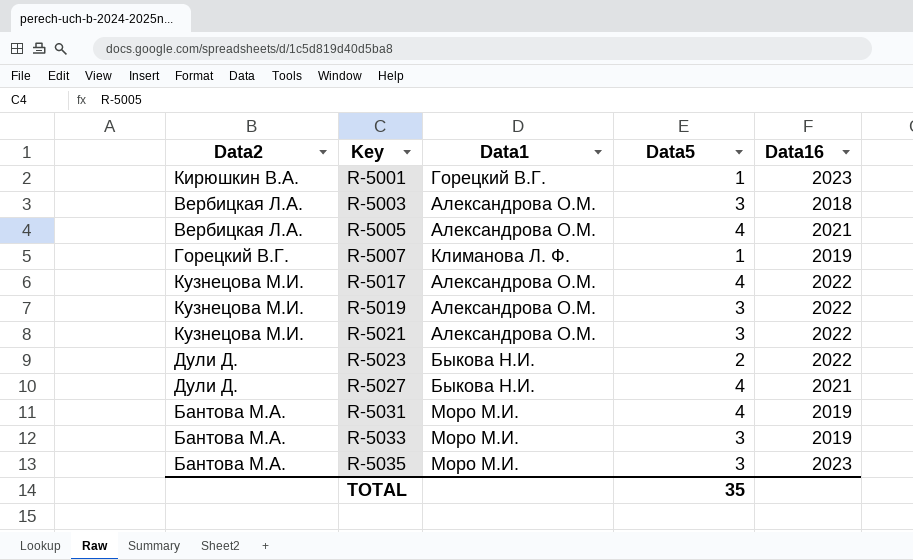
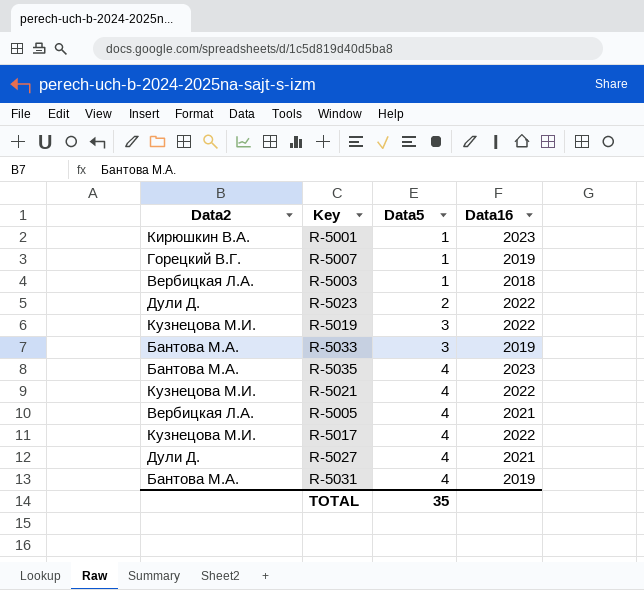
row order: Key ascending -> Data5 ascending
column Data1 | position: 3 -> none
R-5003 | Data5: 3 -> 1
R-5035 | Data5: 3 -> 4
R-5021 | Data5: 3 -> 4

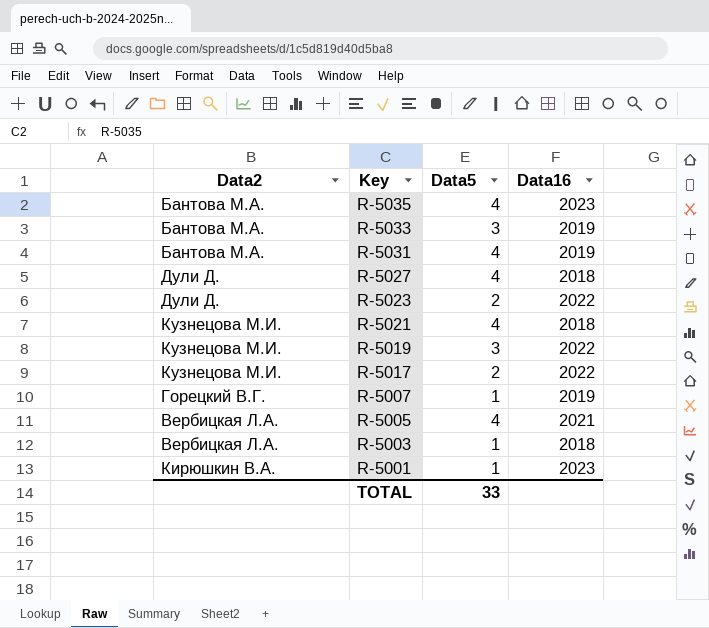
row order: Data5 ascending -> Key descending
R-5027 | Data16: 2021 -> 2018
R-5021 | Data16: 2022 -> 2018
R-5017 | Data5: 4 -> 2
TOTAL | Data5: 35 -> 33

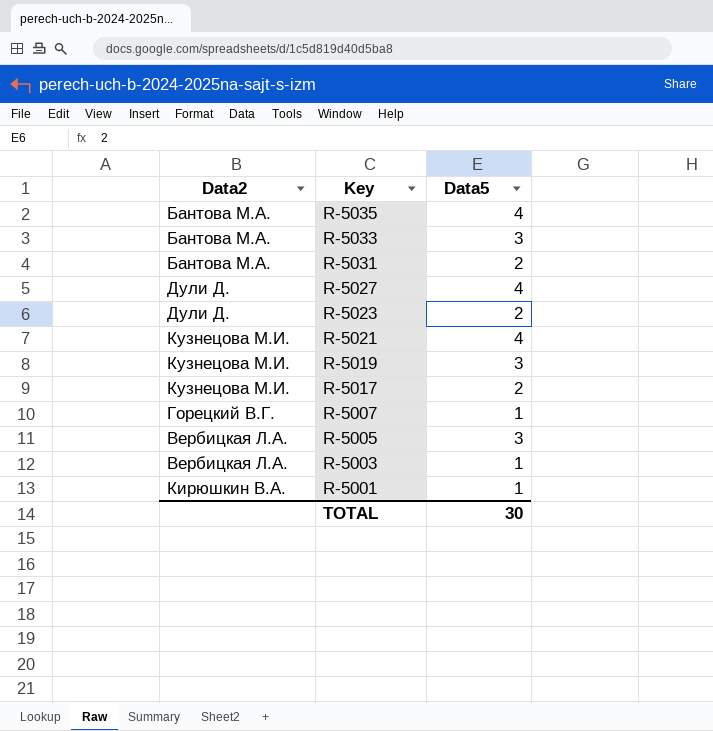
column Data16 | position: 4 -> none
R-5031 | Data5: 4 -> 2
R-5005 | Data5: 4 -> 3
TOTAL | Data5: 33 -> 30

